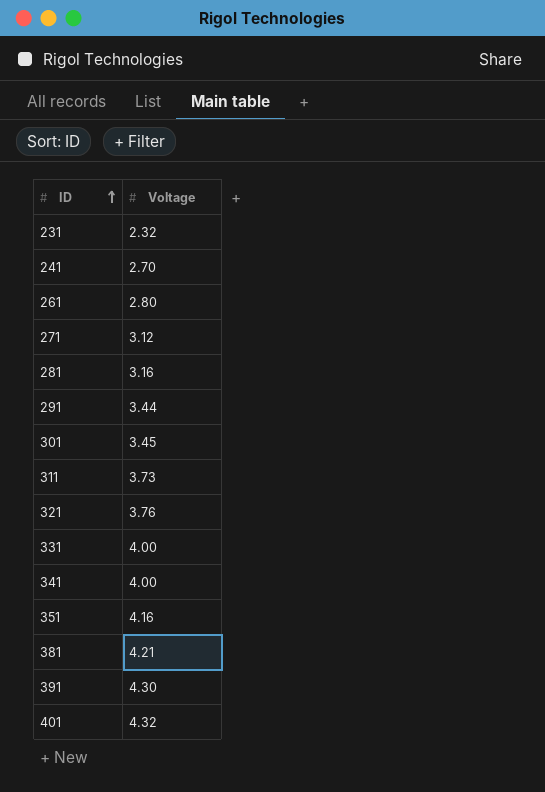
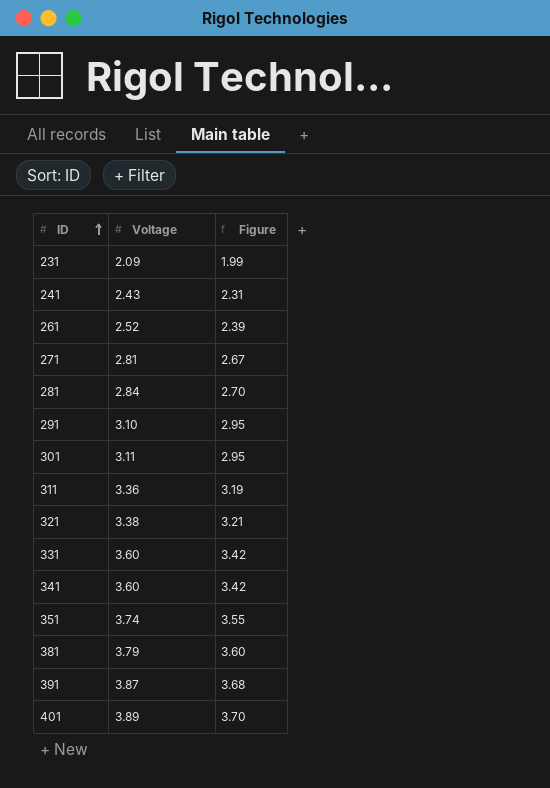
column Figure | formula: none -> [Voltage] * 0.95
231 | Voltage: 2.32 -> 2.09
241 | Voltage: 2.70 -> 2.43
261 | Voltage: 2.80 -> 2.52
271 | Voltage: 3.12 -> 2.81
281 | Voltage: 3.16 -> 2.84
291 | Voltage: 3.44 -> 3.10
301 | Voltage: 3.45 -> 3.11
311 | Voltage: 3.73 -> 3.36
321 | Voltage: 3.76 -> 3.38
331 | Voltage: 4.00 -> 3.60
341 | Voltage: 4.00 -> 3.60
351 | Voltage: 4.16 -> 3.74
381 | Voltage: 4.21 -> 3.79
391 | Voltage: 4.30 -> 3.87
401 | Voltage: 4.32 -> 3.89

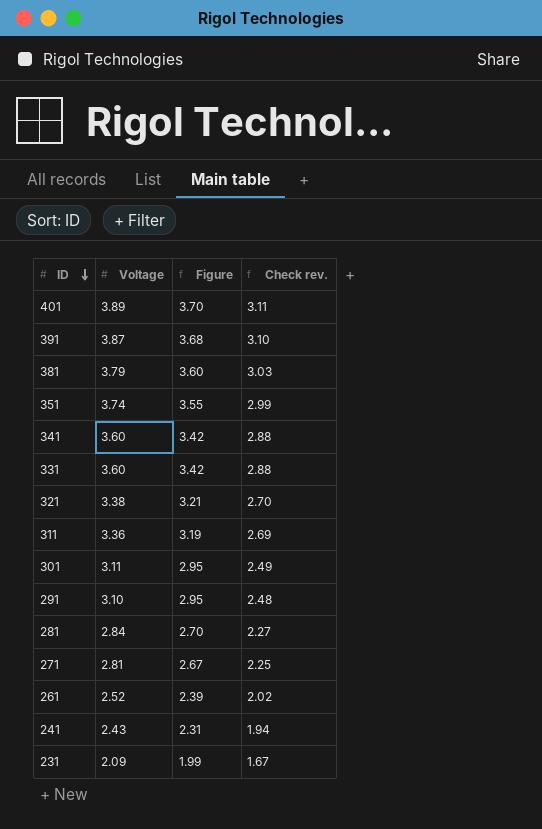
row order: ID ascending -> ID descending
column Check rev. | formula: none -> [Voltage] * 0.8

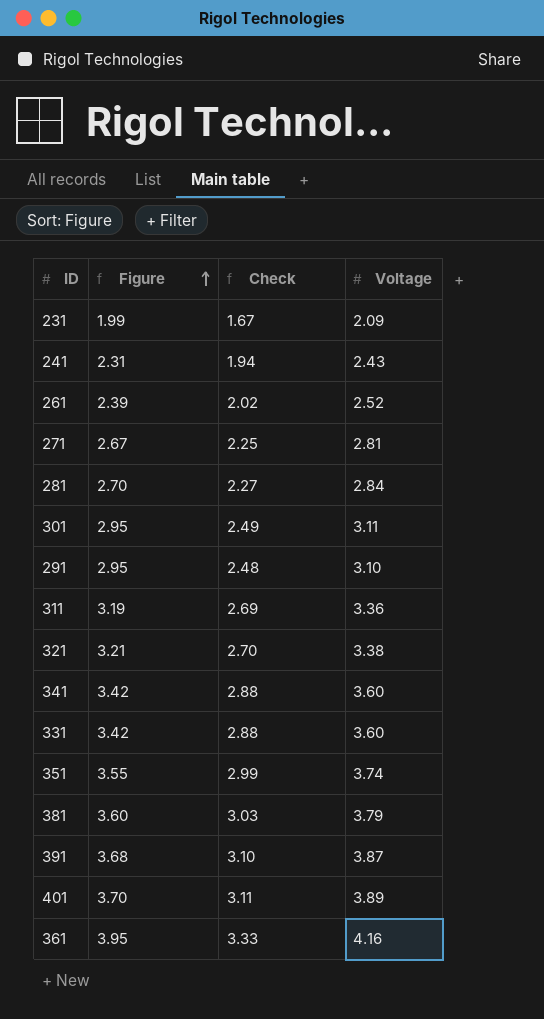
row order: ID descending -> Figure ascending
column name: Check rev. -> Check
column Voltage | position: 2 -> 4
row 361: none -> 3.95 | 3.33 | 4.16

